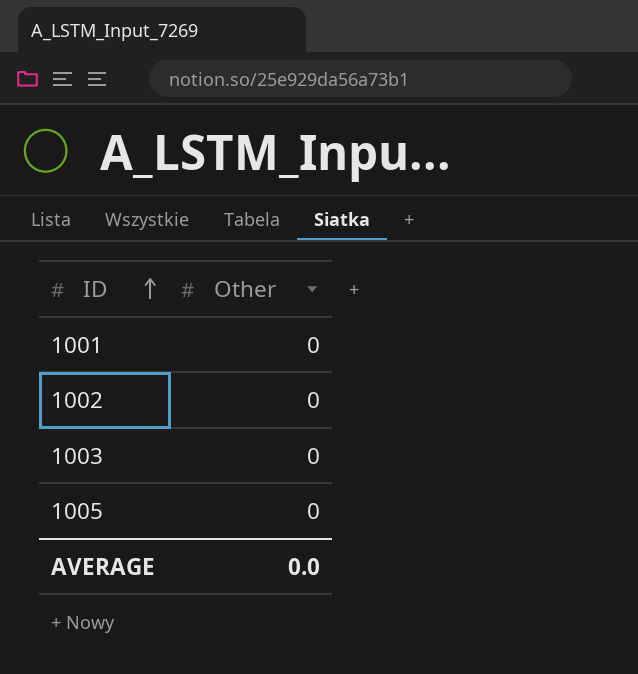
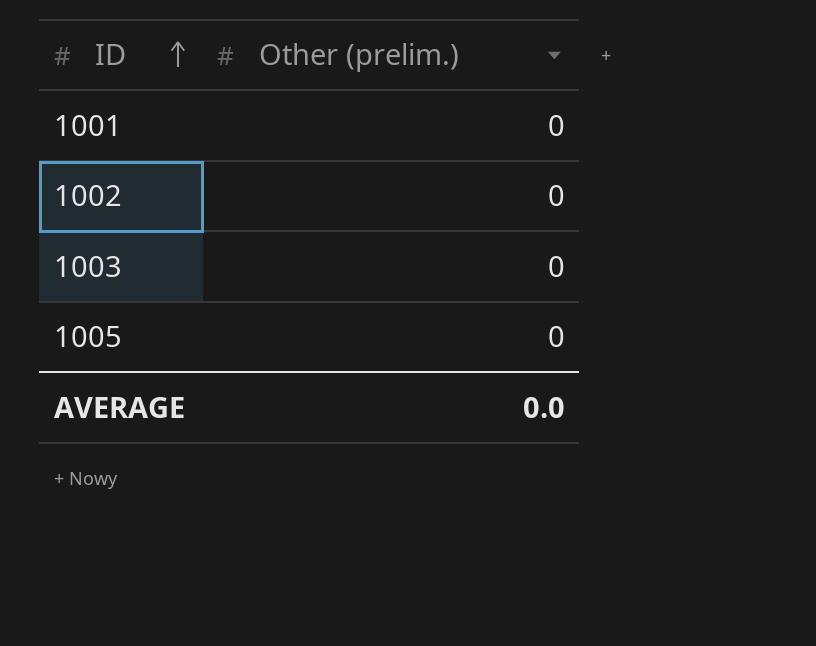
column name: Other -> Other (prelim.)

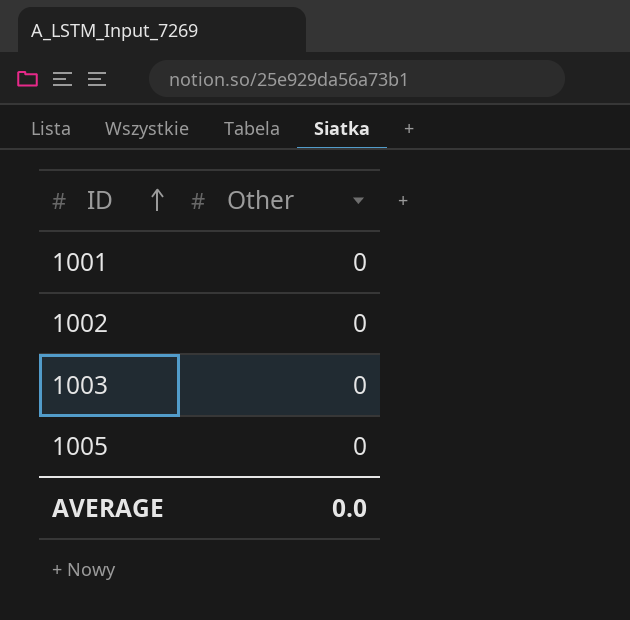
column name: Other (prelim.) -> Other

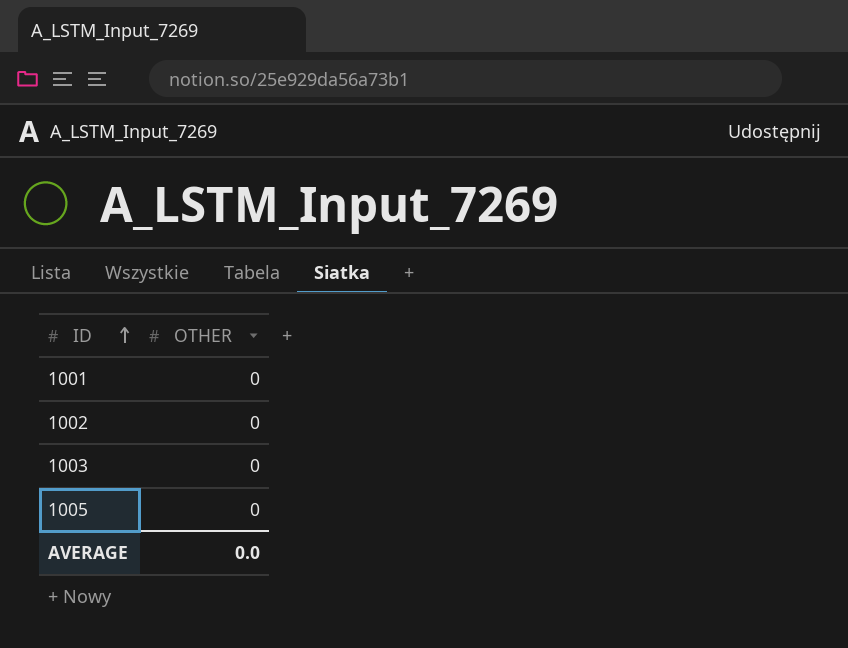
column name: Other -> OTHER

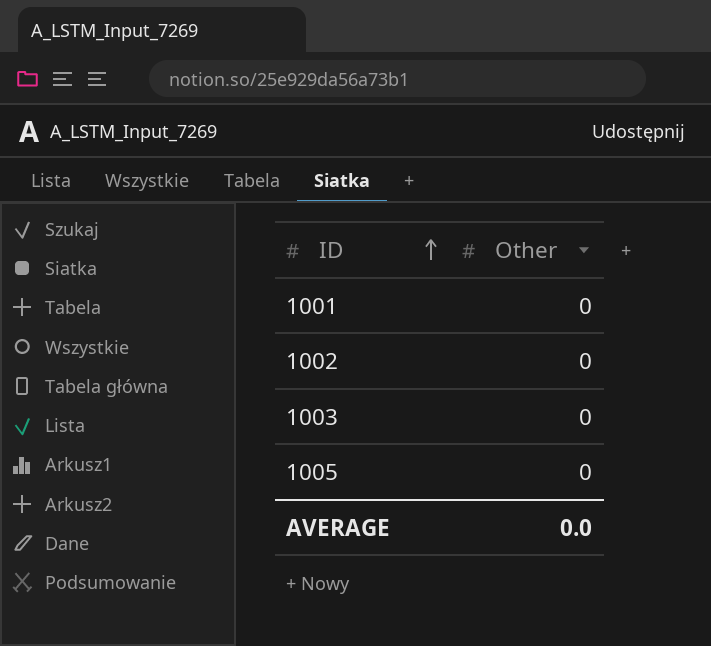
column name: OTHER -> Other

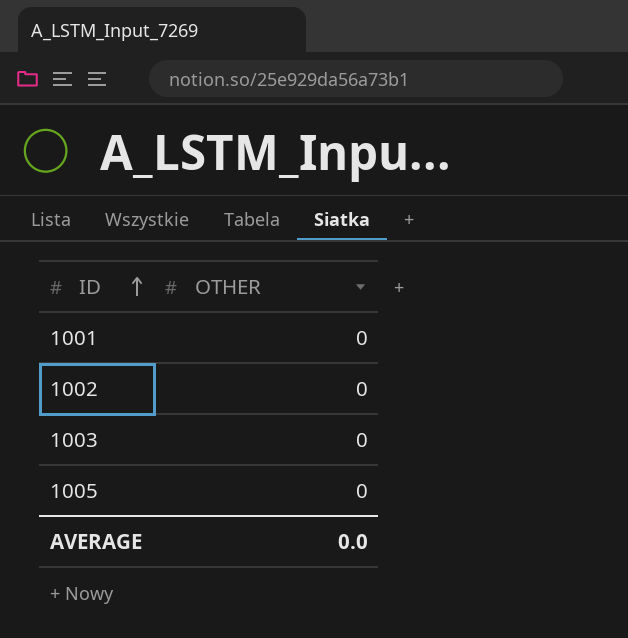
column name: Other -> OTHER

